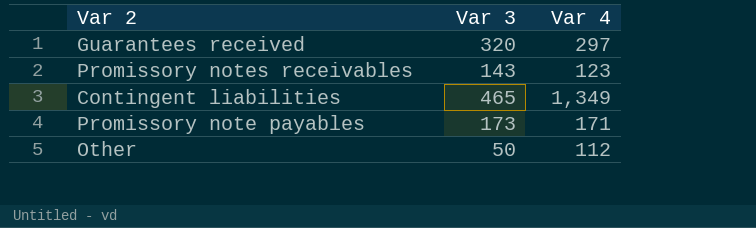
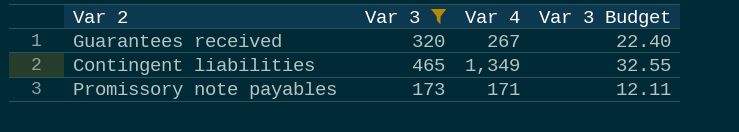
filter: none -> Var 3 >= 173
column Var 3 Budget | formula: none -> [Var 3] * 0.07
Guarantees received | Var 4: 297 -> 267

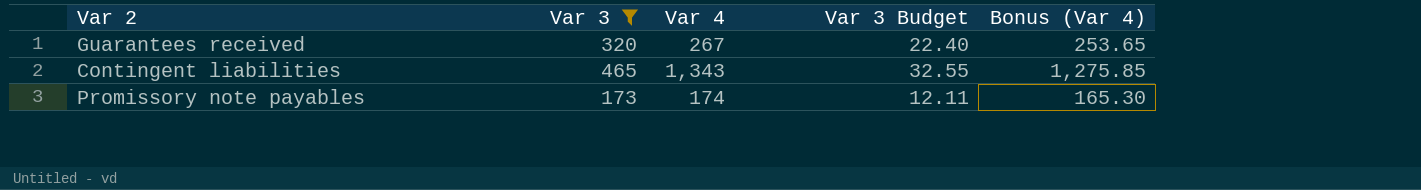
column Bonus (Var 4) | formula: none -> [Var 4] * 0.95
Contingent liabilities | Var 4: 1,349 -> 1,343
Promissory note payables | Var 4: 171 -> 174

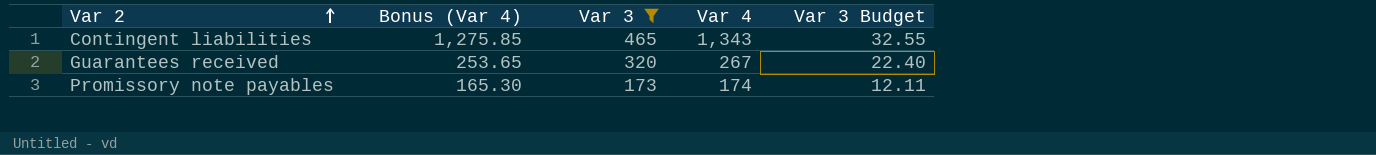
row order: none -> Var 2 ascending
column Bonus (Var 4) | position: 5 -> 2

